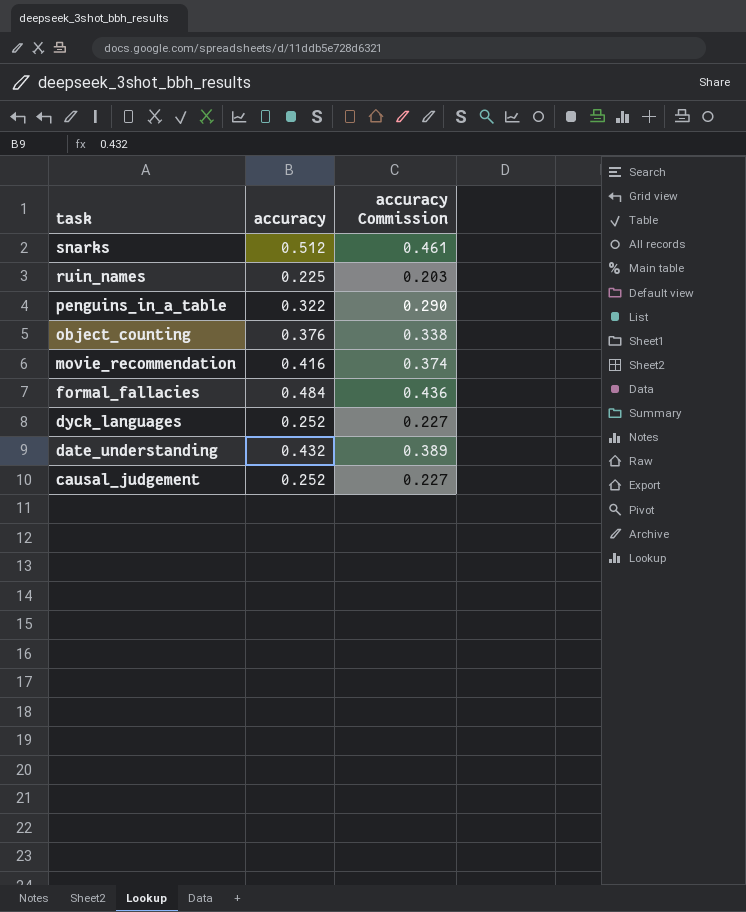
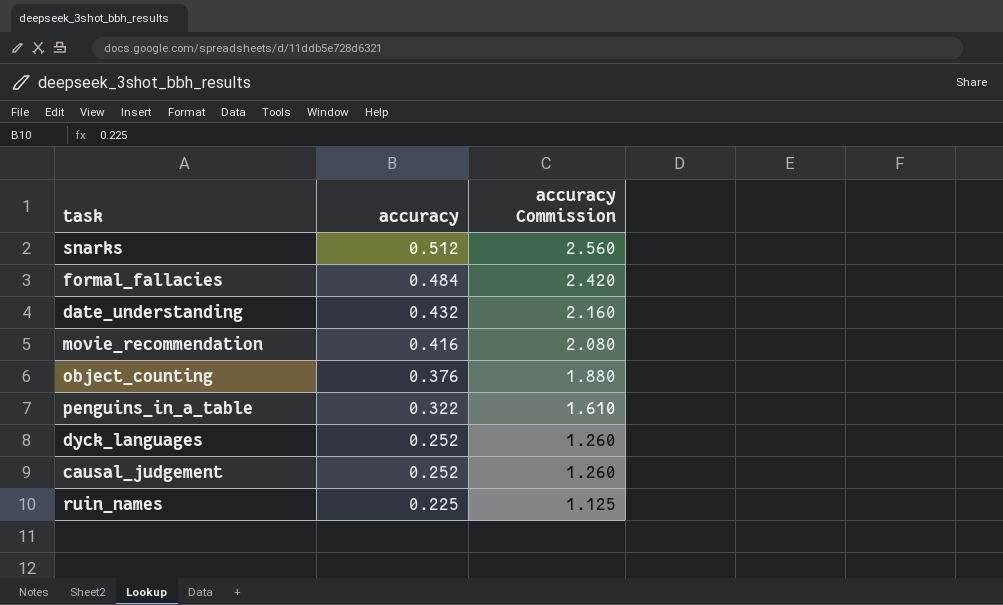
row order: task descending -> accuracy descending
column accuracy Commission | formula: [accuracy] * 0.9 -> [accuracy] * 5

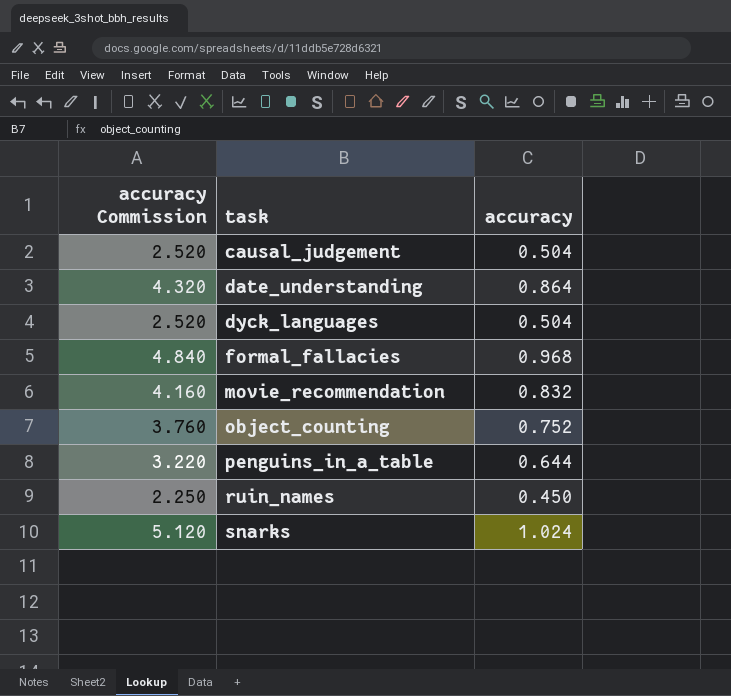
row order: accuracy descending -> task ascending
column accuracy Commission | position: 3 -> 1
causal_judgement | accuracy Commission: 1.260 -> 2.520
causal_judgement | accuracy: 0.252 -> 0.504
date_understanding | accuracy Commission: 2.160 -> 4.320
date_understanding | accuracy: 0.432 -> 0.864
dyck_languages | accuracy Commission: 1.260 -> 2.520
dyck_languages | accuracy: 0.252 -> 0.504
formal_fallacies | accuracy Commission: 2.420 -> 4.840
formal_fallacies | accuracy: 0.484 -> 0.968
movie_recommendation | accuracy Commission: 2.080 -> 4.160
movie_recommendation | accuracy: 0.416 -> 0.832
object_counting | accuracy Commission: 1.880 -> 3.760
object_counting | accuracy: 0.376 -> 0.752
penguins_in_a_table | accuracy Commission: 1.610 -> 3.220
penguins_in_a_table | accuracy: 0.322 -> 0.644
ruin_names | accuracy Commission: 1.125 -> 2.250
ruin_names | accuracy: 0.225 -> 0.450
snarks | accuracy Commission: 2.560 -> 5.120
snarks | accuracy: 0.512 -> 1.024

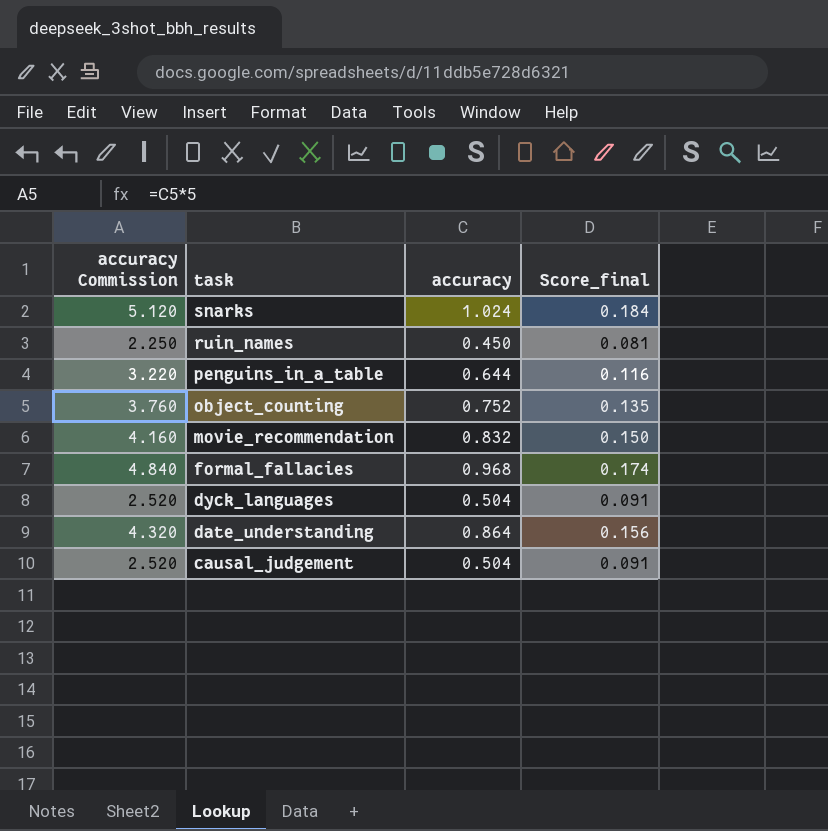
row order: task ascending -> task descending
column Score_final | formula: none -> [accuracy] * 0.18

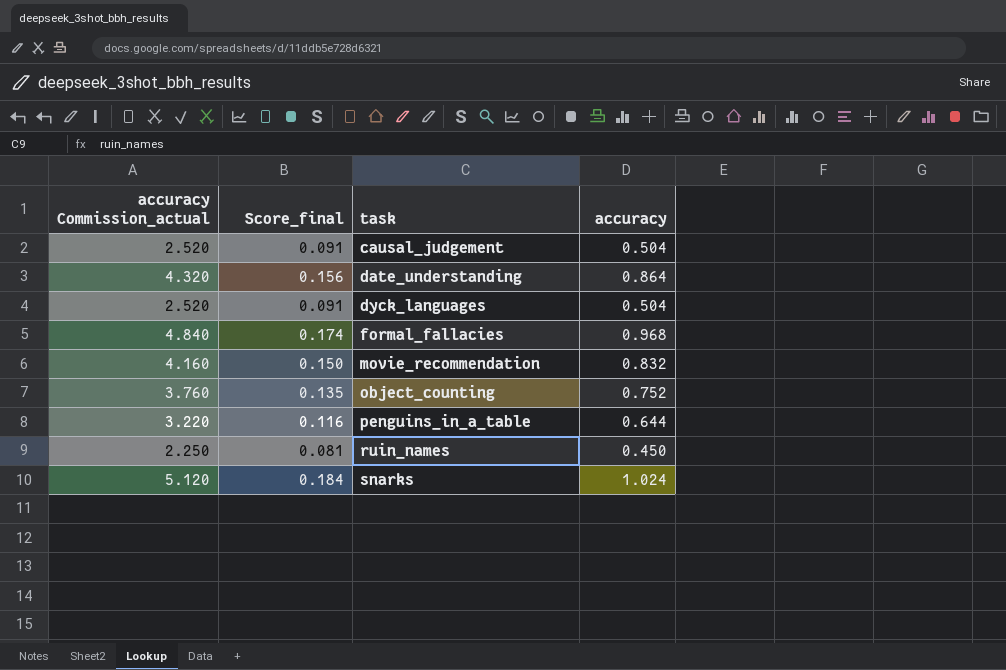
row order: task descending -> task ascending
column name: accuracy Commission -> accuracy Commission_actual
column Score_final | position: 4 -> 2

